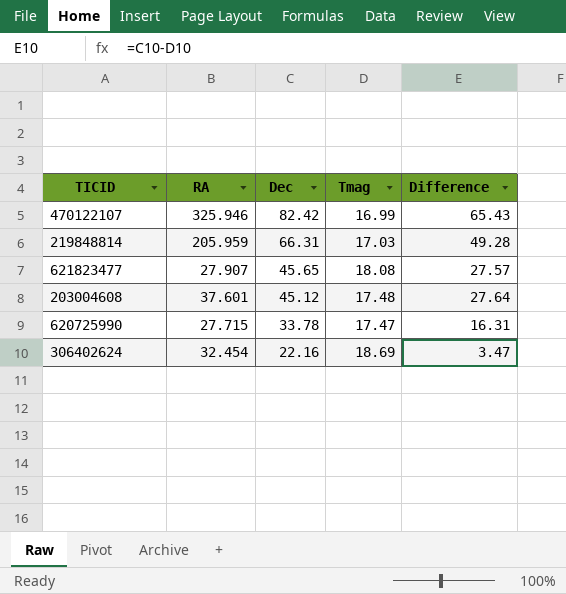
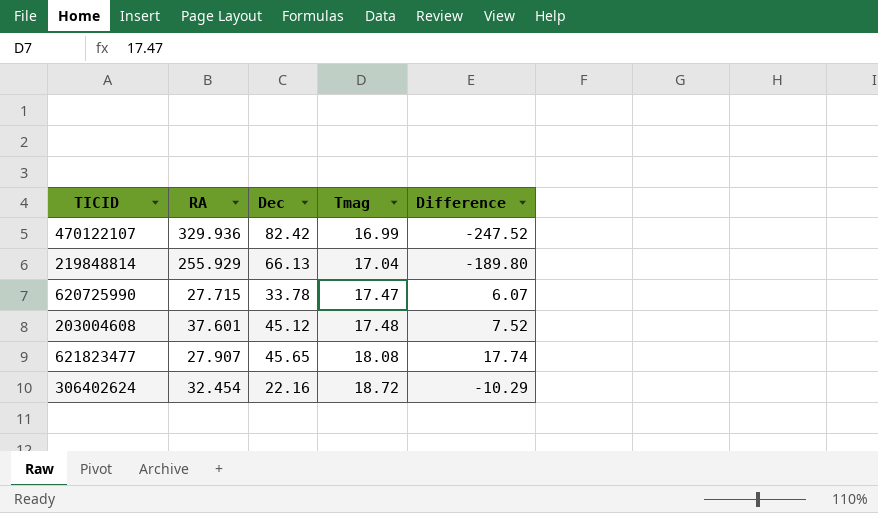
row order: Dec descending -> Tmag ascending
column Difference | formula: [Dec] - [Tmag] -> [Dec] - [RA]
470122107 | RA: 325.946 -> 329.936
219848814 | RA: 205.959 -> 255.929
219848814 | Dec: 66.31 -> 66.13
219848814 | Tmag: 17.03 -> 17.04
306402624 | Tmag: 18.69 -> 18.72

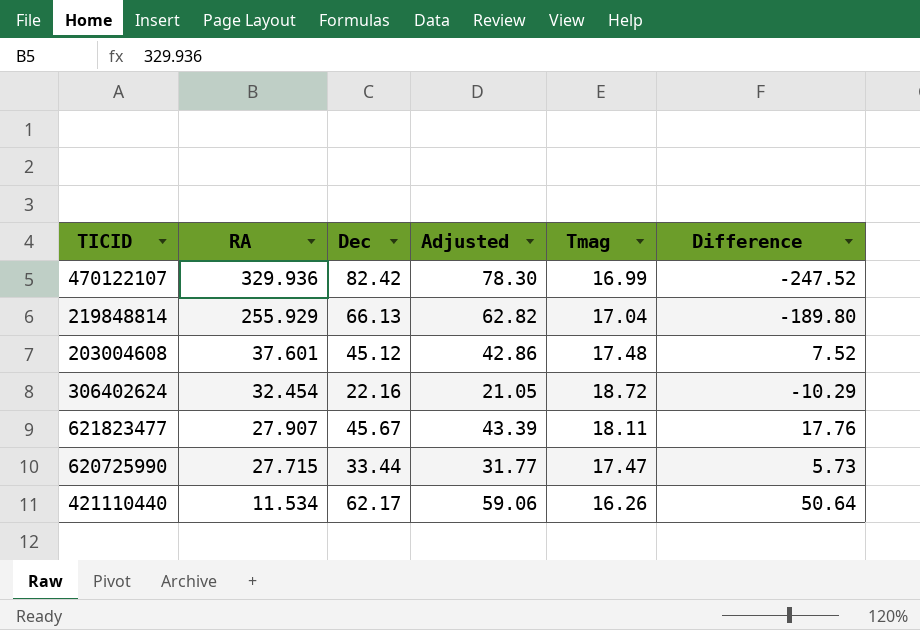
row order: Tmag ascending -> RA descending
column Adjusted | formula: none -> [Dec] * 0.95
621823477 | Dec: 45.65 -> 45.67
621823477 | Tmag: 18.08 -> 18.11
621823477 | Difference: 17.74 -> 17.76
620725990 | Dec: 33.78 -> 33.44
620725990 | Difference: 6.07 -> 5.73
row 421110440: none -> 11.534 | 62.17 | 59.06 | 16.26 | 50.64

